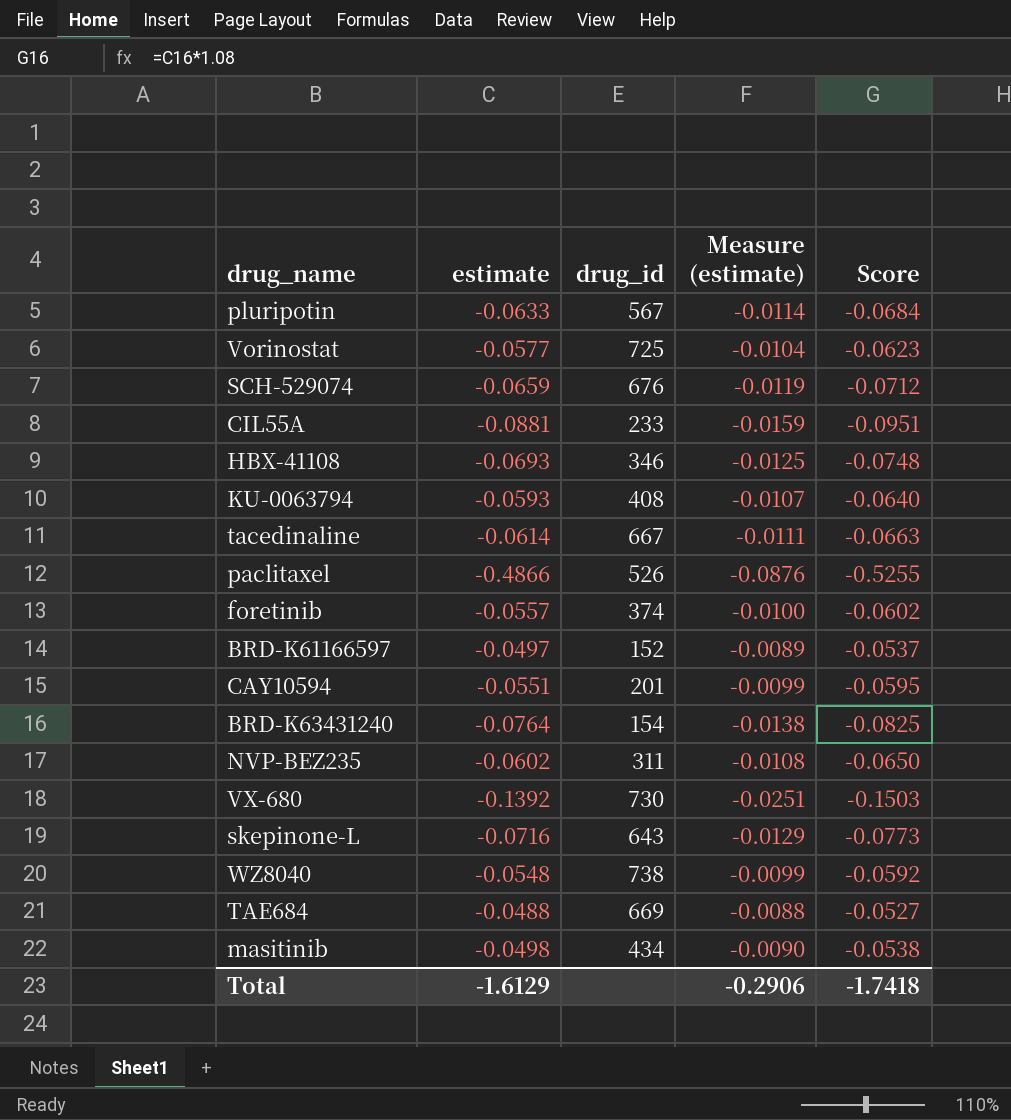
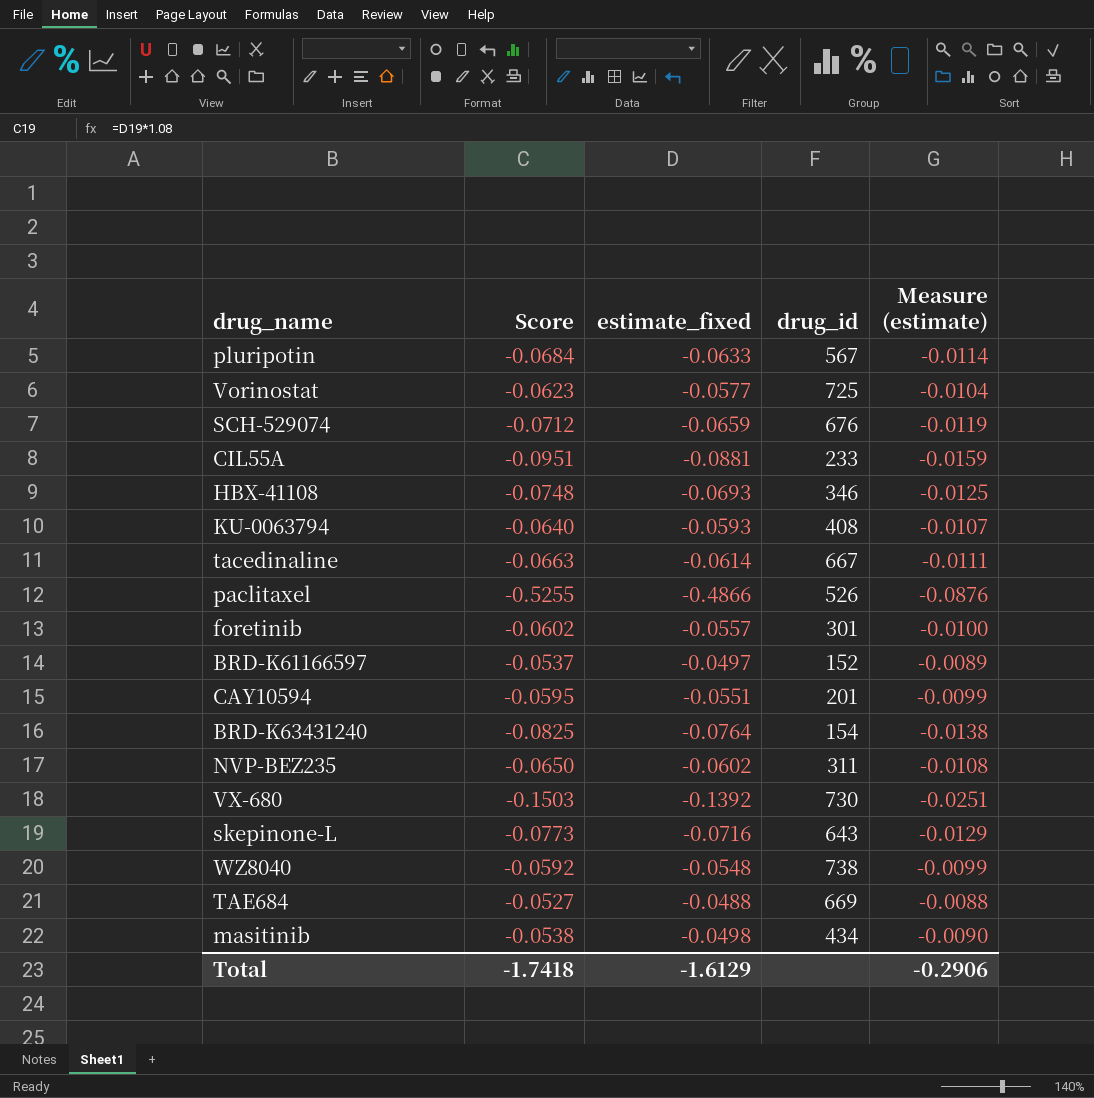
column Score | position: 5 -> 2
column name: estimate -> estimate_fixed
foretinib | drug_id: 374 -> 301

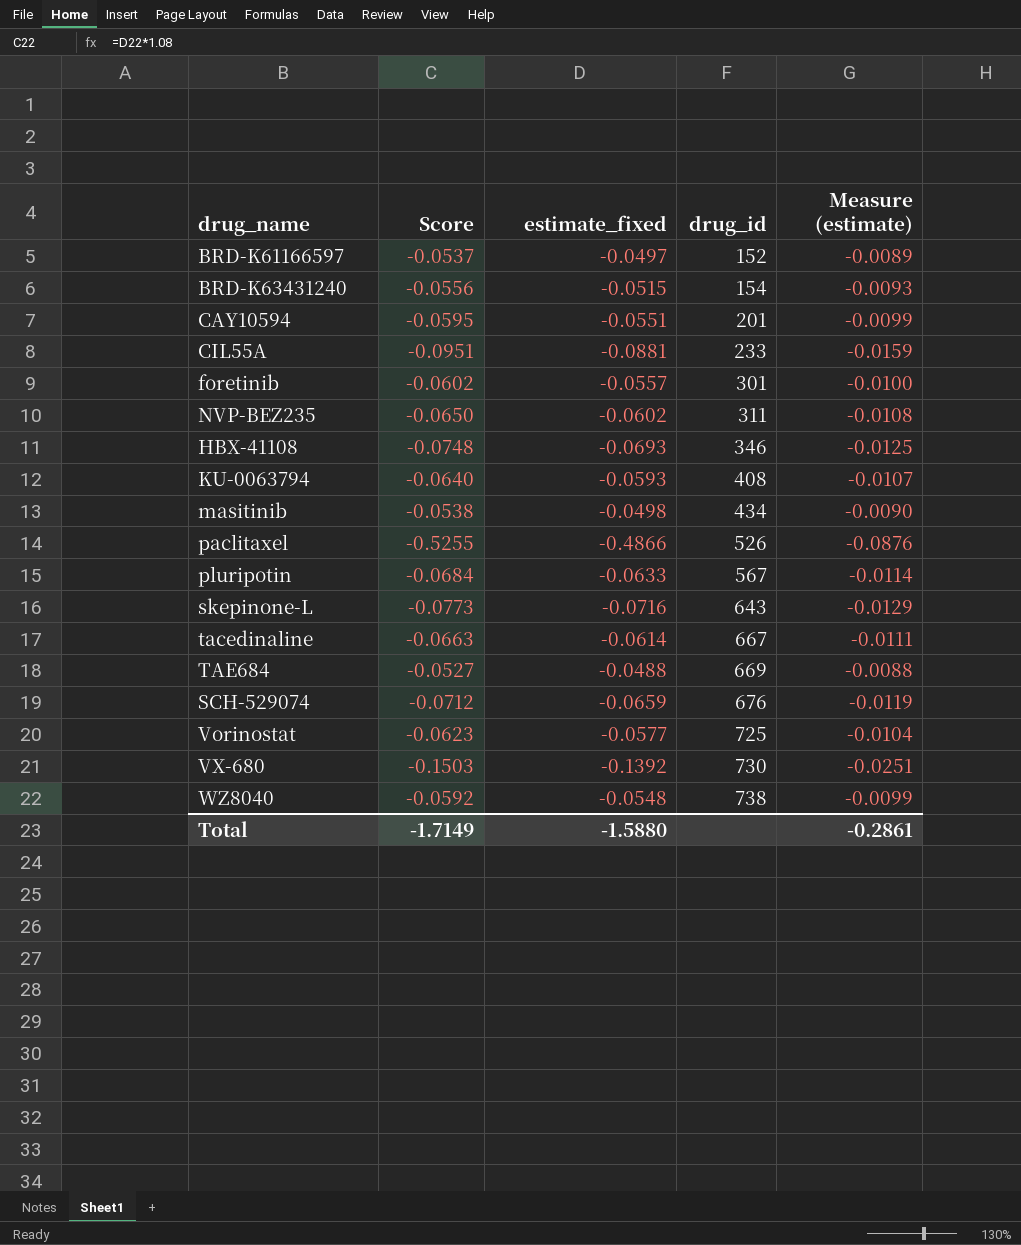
row order: none -> drug_id ascending
BRD-K63431240 | Score: -0.0825 -> -0.0556
BRD-K63431240 | estimate_fixed: -0.0764 -> -0.0515
BRD-K63431240 | Measure (estimate): -0.0138 -> -0.0093
Total | Score: -1.7418 -> -1.7149
Total | estimate_fixed: -1.6129 -> -1.5880
Total | Measure (estimate): -0.2906 -> -0.2861

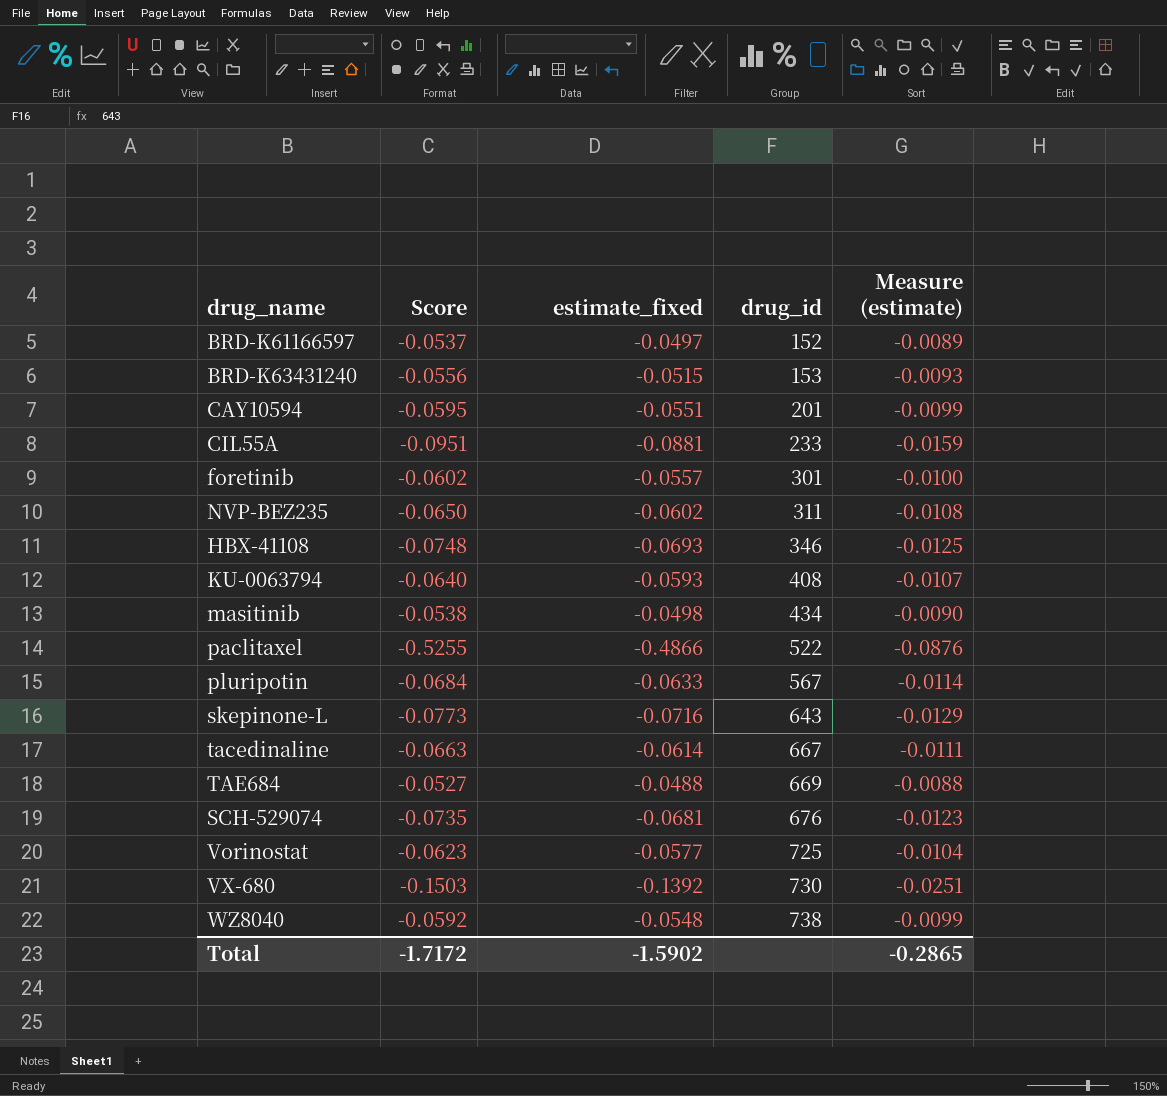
BRD-K63431240 | drug_id: 154 -> 153
paclitaxel | drug_id: 526 -> 522
SCH-529074 | Score: -0.0712 -> -0.0735
SCH-529074 | estimate_fixed: -0.0659 -> -0.0681
SCH-529074 | Measure (estimate): -0.0119 -> -0.0123
Total | Score: -1.7149 -> -1.7172
Total | estimate_fixed: -1.5880 -> -1.5902
Total | Measure (estimate): -0.2861 -> -0.2865

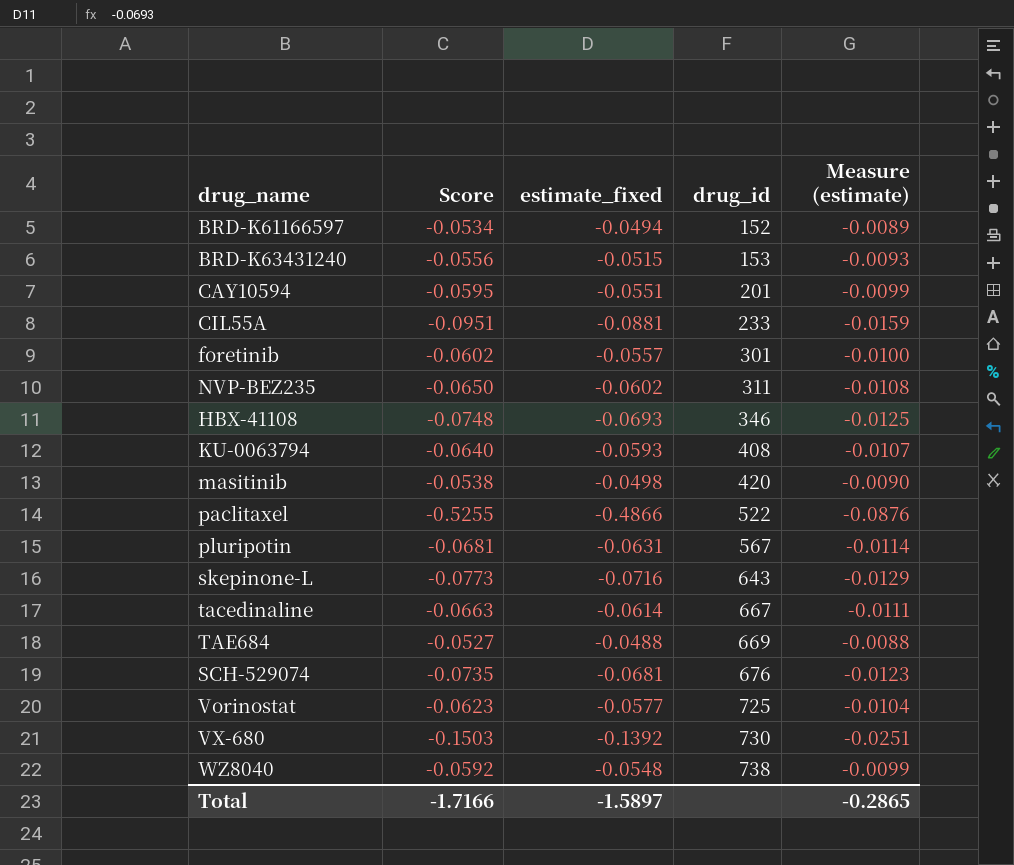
BRD-K61166597 | Score: -0.0537 -> -0.0534
BRD-K61166597 | estimate_fixed: -0.0497 -> -0.0494
masitinib | drug_id: 434 -> 420
pluripotin | Score: -0.0684 -> -0.0681
pluripotin | estimate_fixed: -0.0633 -> -0.0631
Total | Score: -1.7172 -> -1.7166
Total | estimate_fixed: -1.5902 -> -1.5897

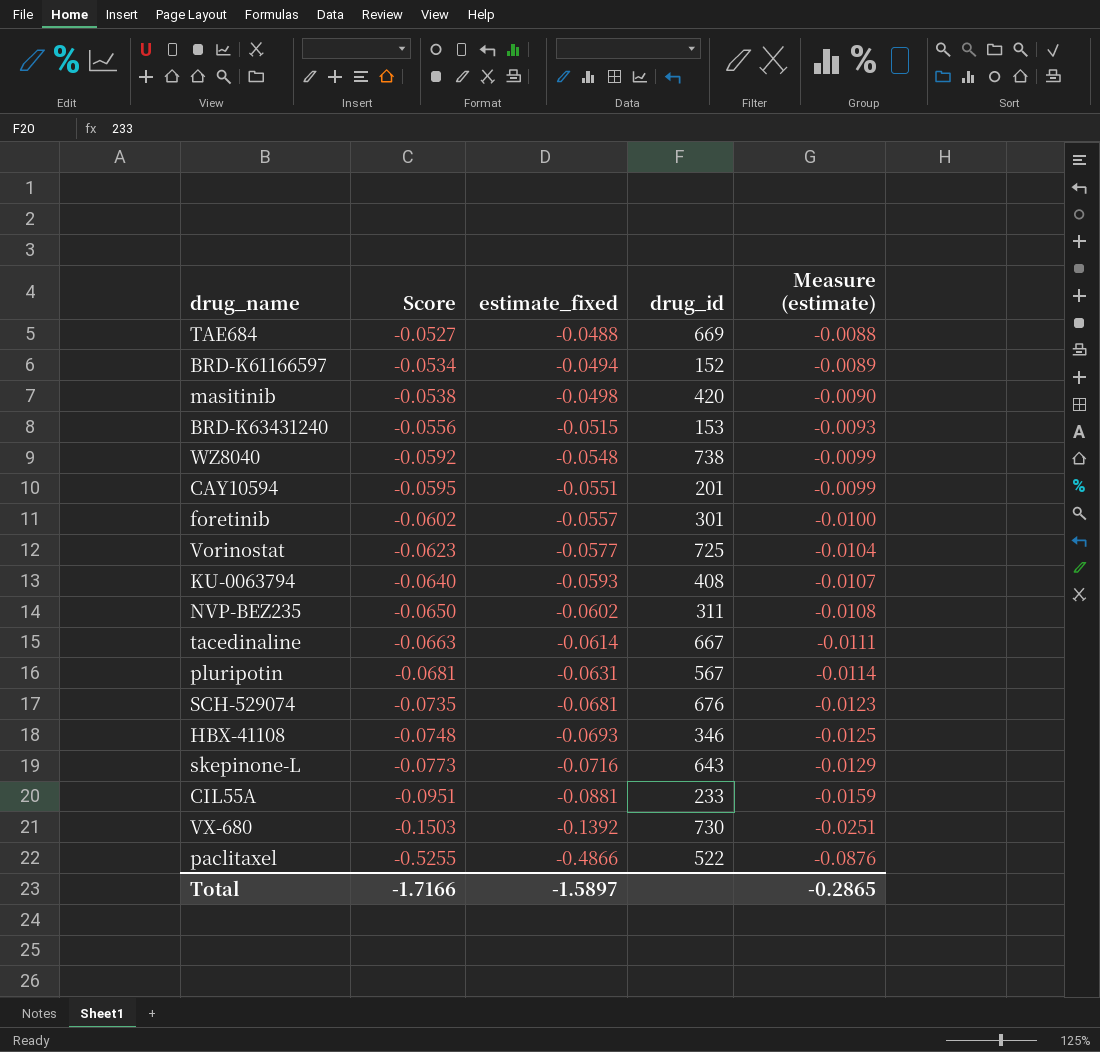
row order: drug_id ascending -> Score descending

